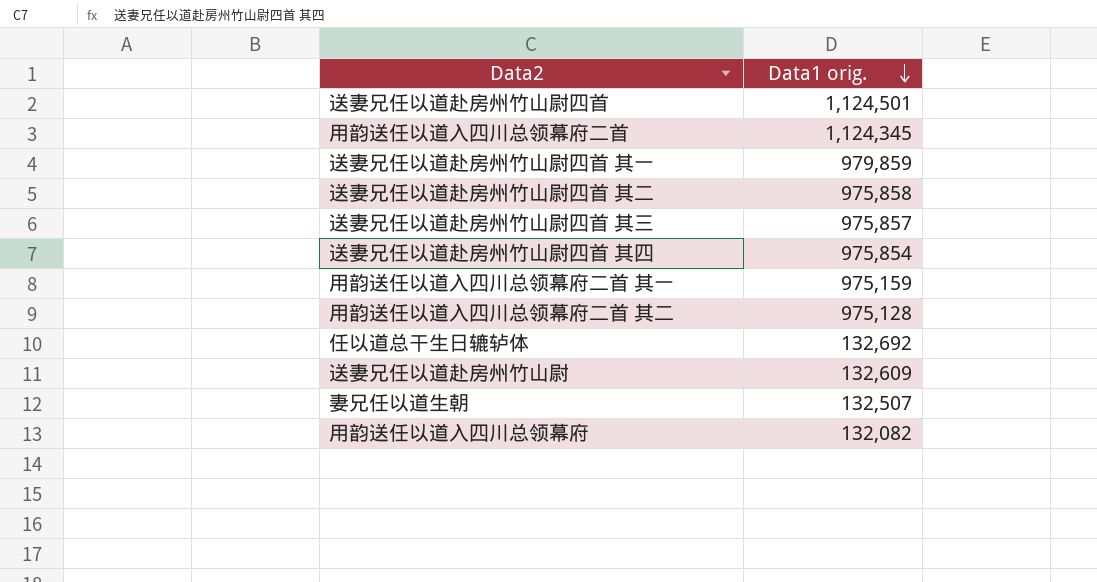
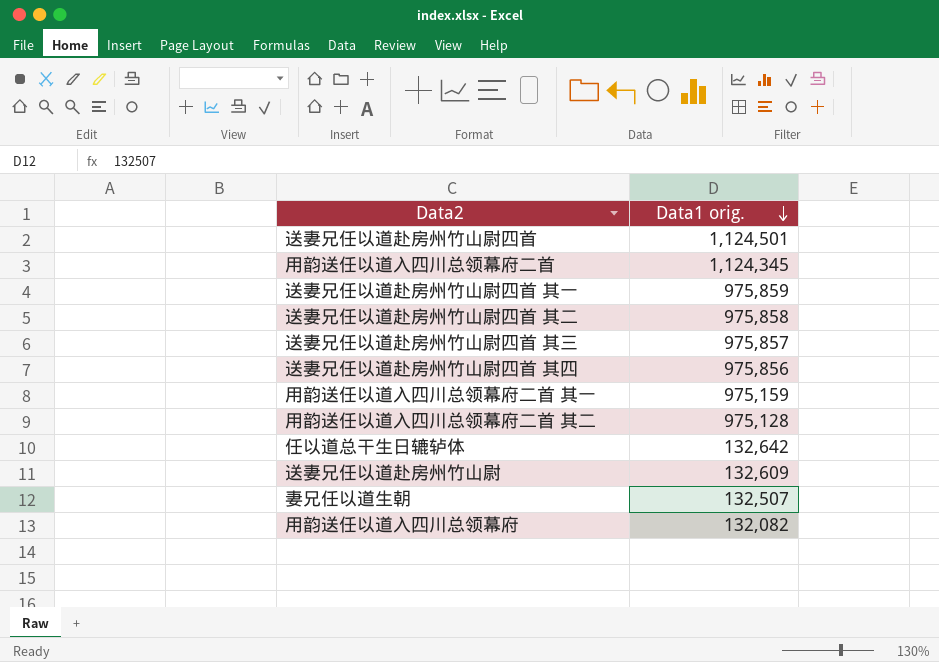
送妻兄任以道赴房州竹山尉四首 其一 | Data1 orig.: 979,859 -> 975,859
送妻兄任以道赴房州竹山尉四首 其四 | Data1 orig.: 975,854 -> 975,856
任以道总干生日辘轳体 | Data1 orig.: 132,692 -> 132,642

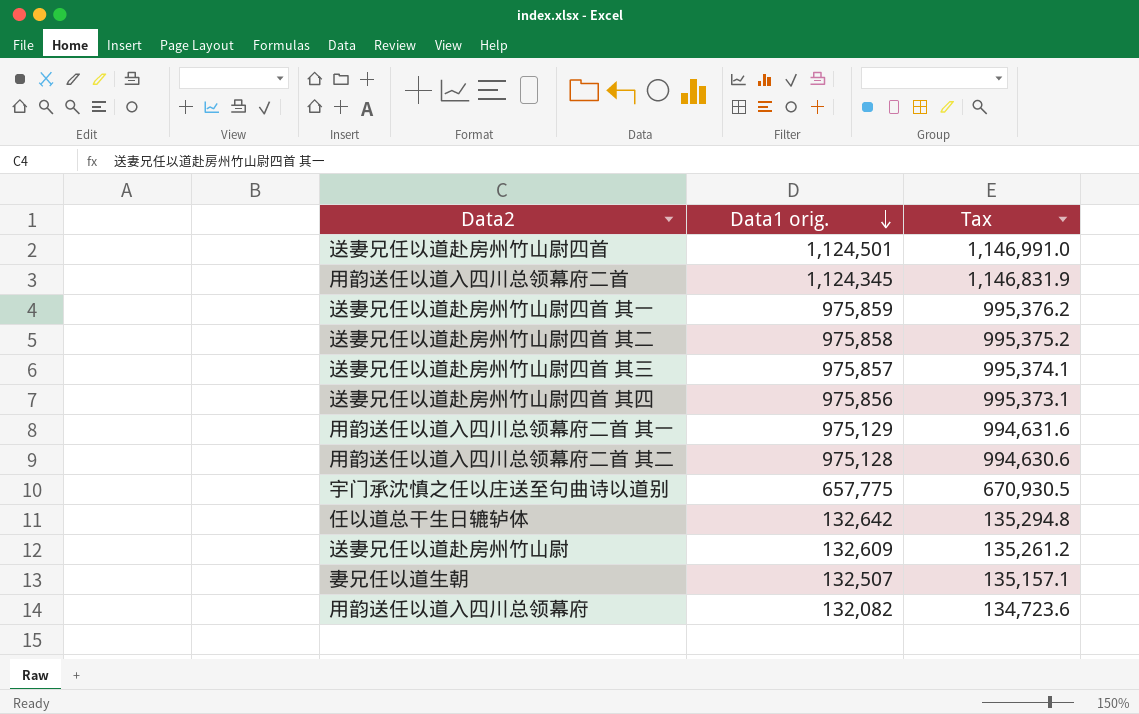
column Tax | formula: none -> [Data1 orig.] * 1.02
用韵送任以道入四川总领幕府二首 其一 | Data1 orig.: 975,159 -> 975,129
row 宇门承沈慎之任以庄送至句曲诗以道别: none -> 657,775 | 670,930.5

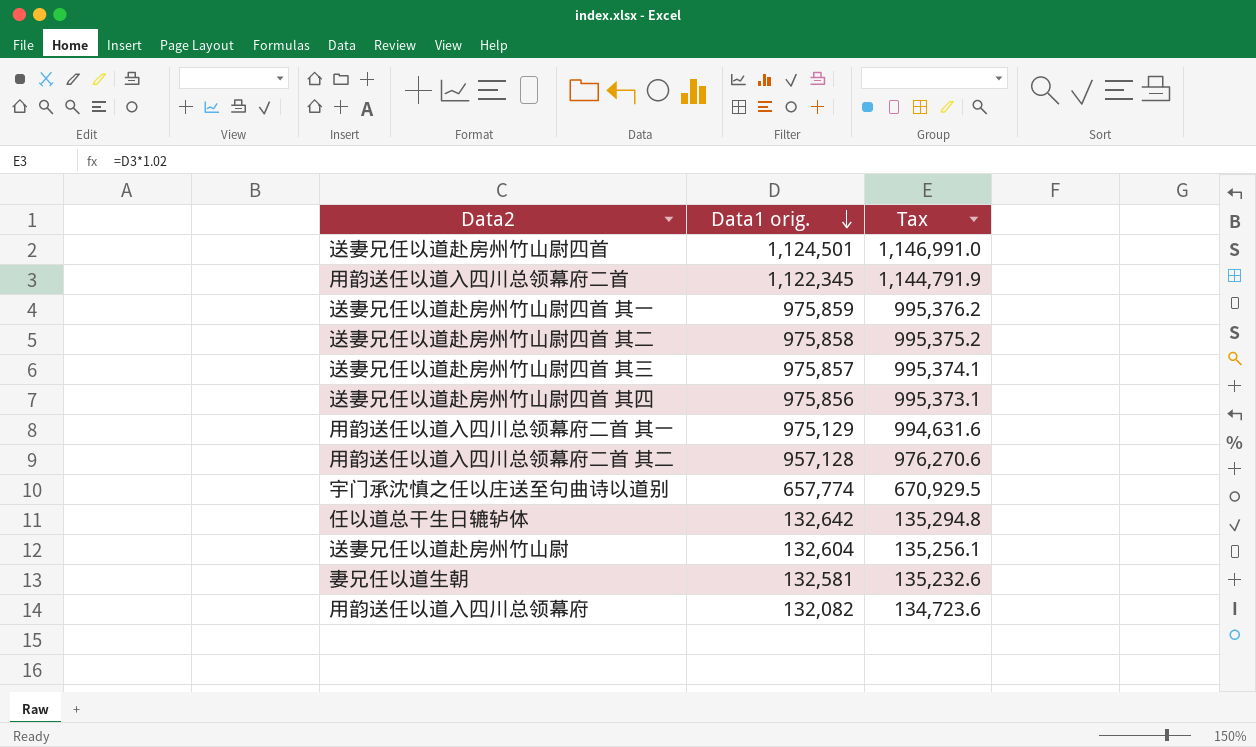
用韵送任以道入四川总领幕府二首 | Data1 orig.: 1,124,345 -> 1,122,345
用韵送任以道入四川总领幕府二首 | Tax: 1,146,831.9 -> 1,144,791.9
用韵送任以道入四川总领幕府二首 其二 | Data1 orig.: 975,128 -> 957,128
用韵送任以道入四川总领幕府二首 其二 | Tax: 994,630.6 -> 976,270.6
宇门承沈慎之任以庄送至句曲诗以道别 | Data1 orig.: 657,775 -> 657,774
宇门承沈慎之任以庄送至句曲诗以道别 | Tax: 670,930.5 -> 670,929.5
送妻兄任以道赴房州竹山尉 | Data1 orig.: 132,609 -> 132,604
送妻兄任以道赴房州竹山尉 | Tax: 135,261.2 -> 135,256.1
妻兄任以道生朝 | Data1 orig.: 132,507 -> 132,581
妻兄任以道生朝 | Tax: 135,157.1 -> 135,232.6

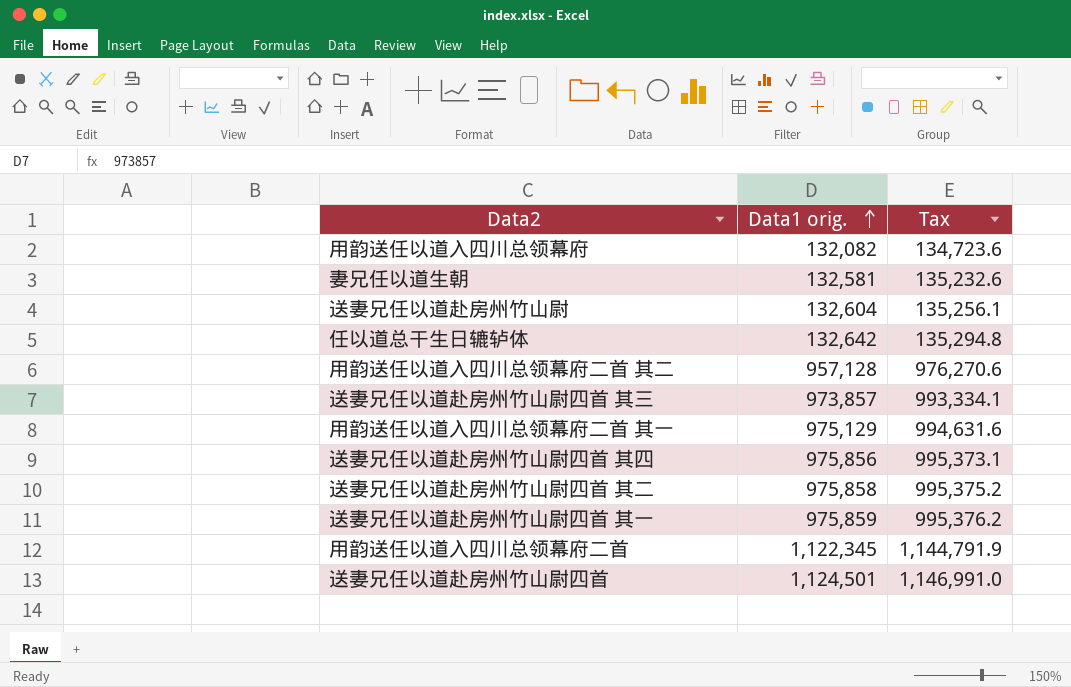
row order: Data1 orig. descending -> Data1 orig. ascending
row 宇门承沈慎之任以庄送至句曲诗以道别: 657,774 | 670,929.5 -> none
送妻兄任以道赴房州竹山尉四首 其三 | Data1 orig.: 975,857 -> 973,857
送妻兄任以道赴房州竹山尉四首 其三 | Tax: 995,374.1 -> 993,334.1

